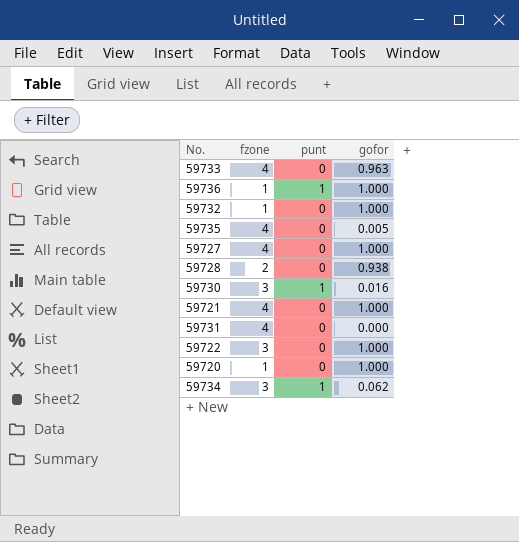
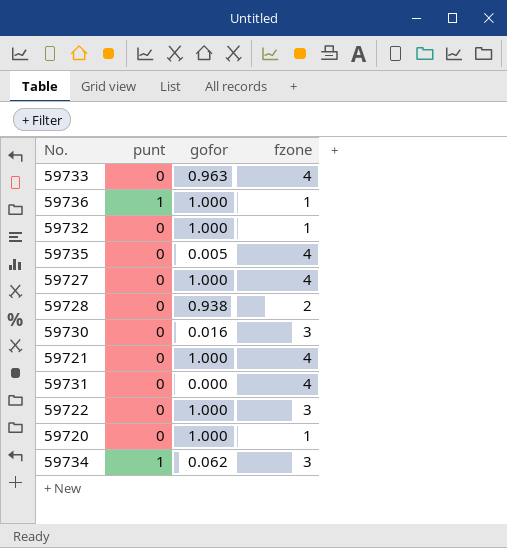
column fzone | position: 2 -> 4
59730 | punt: 1 -> 0

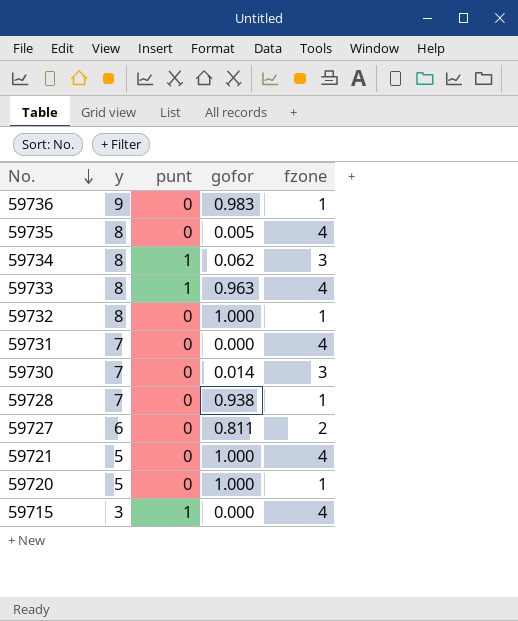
row order: none -> No. descending
column y | position: none -> 2
row 59722: 0 | 1.000 | 3 -> none
59736 | punt: 1 -> 0
59736 | gofor: 1.000 -> 0.983
59733 | punt: 0 -> 1
59730 | gofor: 0.016 -> 0.014
59728 | fzone: 2 -> 1
59727 | gofor: 1.000 -> 0.811
59727 | fzone: 4 -> 2
row 59715: none -> 3 | 1 | 0.000 | 4

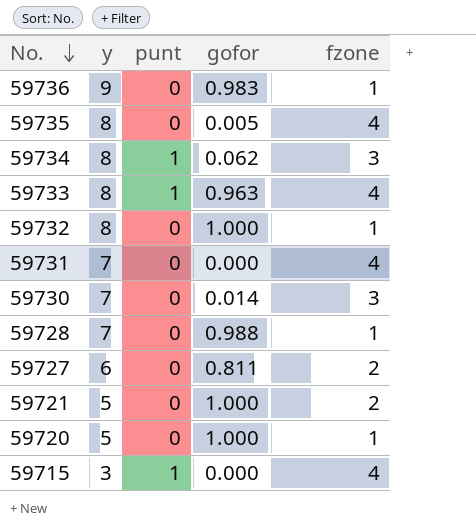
59728 | gofor: 0.938 -> 0.988
59721 | fzone: 4 -> 2

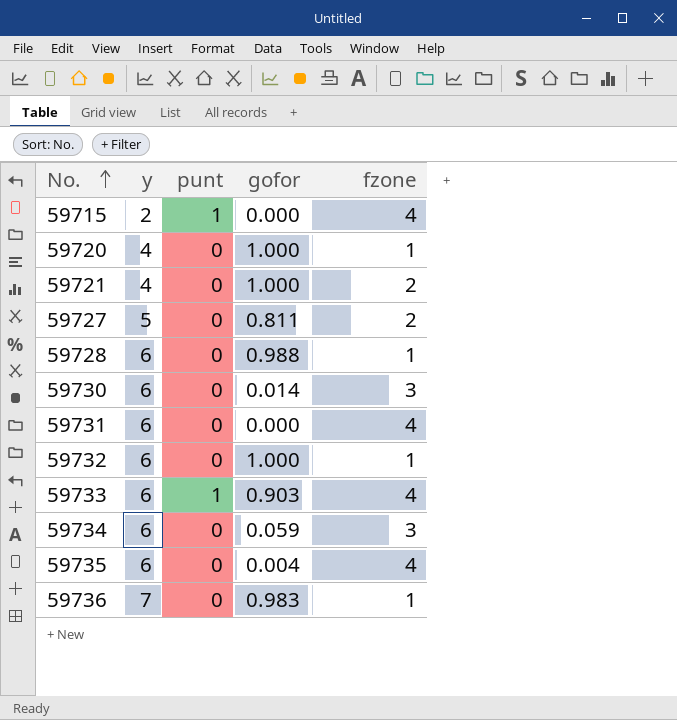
row order: No. descending -> No. ascending
59715 | y: 3 -> 2
59720 | y: 5 -> 4
59721 | y: 5 -> 4
59727 | y: 6 -> 5
59728 | y: 7 -> 6
59730 | y: 7 -> 6
59731 | y: 7 -> 6
59732 | y: 8 -> 6
59733 | y: 8 -> 6
59733 | gofor: 0.963 -> 0.903
59734 | y: 8 -> 6
59734 | punt: 1 -> 0
59734 | gofor: 0.062 -> 0.059
59735 | y: 8 -> 6
59735 | gofor: 0.005 -> 0.004
59736 | y: 9 -> 7

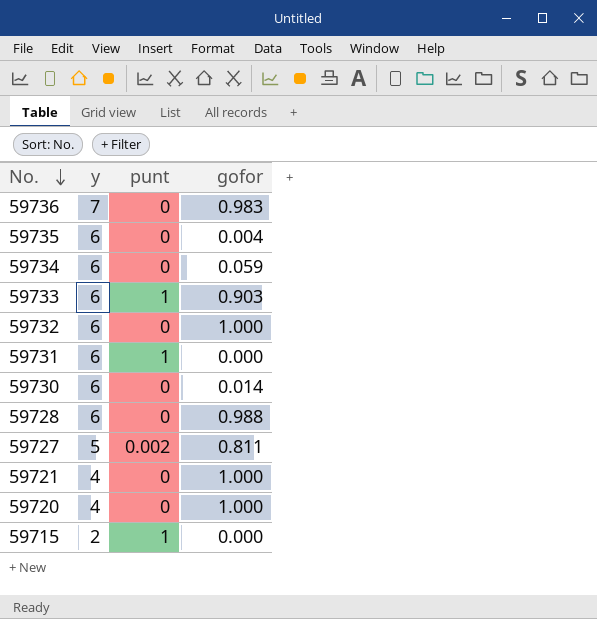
row order: No. ascending -> No. descending
column fzone | position: 5 -> none
59731 | punt: 0 -> 1
59727 | punt: 0 -> 0.002

